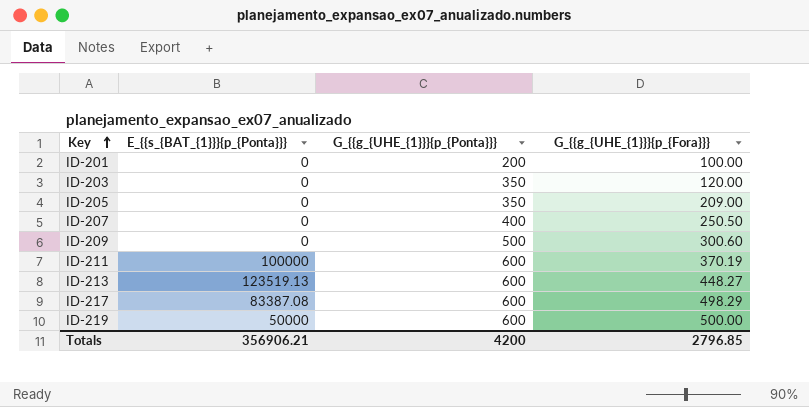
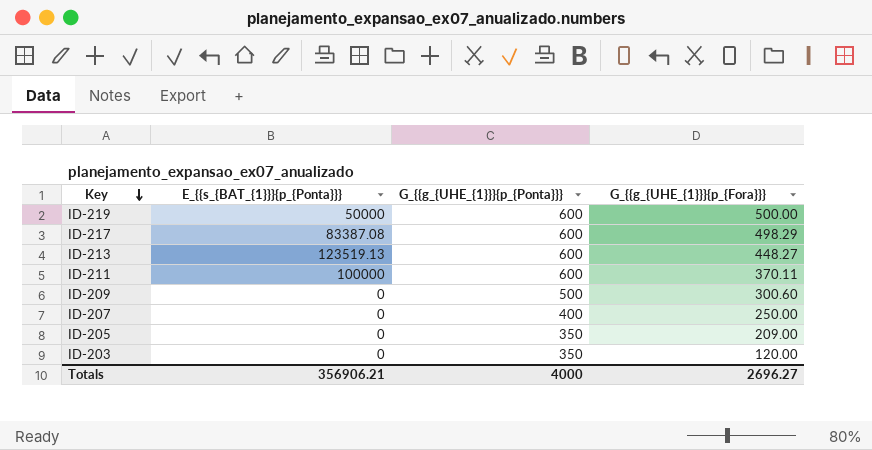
row order: Key ascending -> Key descending
row ID-201: 0 | 200 | 100.00 -> none
ID-211 | G_{{g_{UHE_{1}}}{p_{Fora}}}: 370.19 -> 370.11
ID-207 | G_{{g_{UHE_{1}}}{p_{Fora}}}: 250.50 -> 250.00
Totals | G_{{g_{UHE_{1}}}{p_{Ponta}}}: 4200 -> 4000
Totals | G_{{g_{UHE_{1}}}{p_{Fora}}}: 2796.85 -> 2696.27

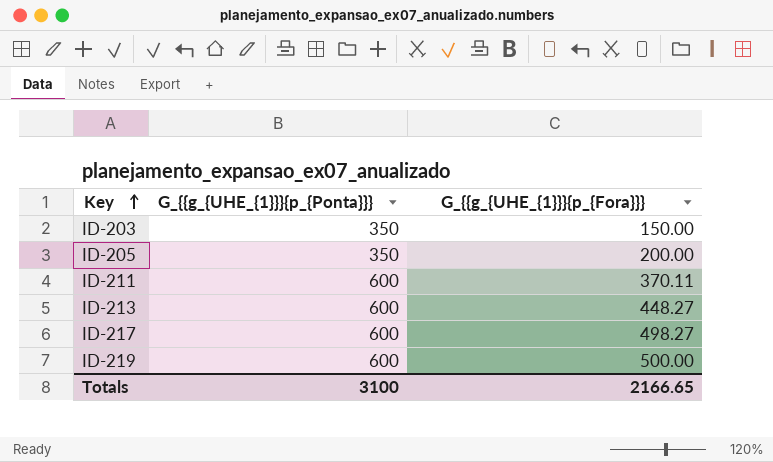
row order: Key descending -> Key ascending
column E_{{s_{BAT_{1}}}{p_{Ponta}}} | position: 2 -> none
row ID-209: 0 | 500 | 300.60 -> none
row ID-207: 0 | 400 | 250.00 -> none
ID-203 | G_{{g_{UHE_{1}}}{p_{Fora}}}: 120.00 -> 150.00
ID-205 | G_{{g_{UHE_{1}}}{p_{Fora}}}: 209.00 -> 200.00
ID-217 | G_{{g_{UHE_{1}}}{p_{Fora}}}: 498.29 -> 498.27
Totals | G_{{g_{UHE_{1}}}{p_{Ponta}}}: 4000 -> 3100
Totals | G_{{g_{UHE_{1}}}{p_{Fora}}}: 2696.27 -> 2166.65

